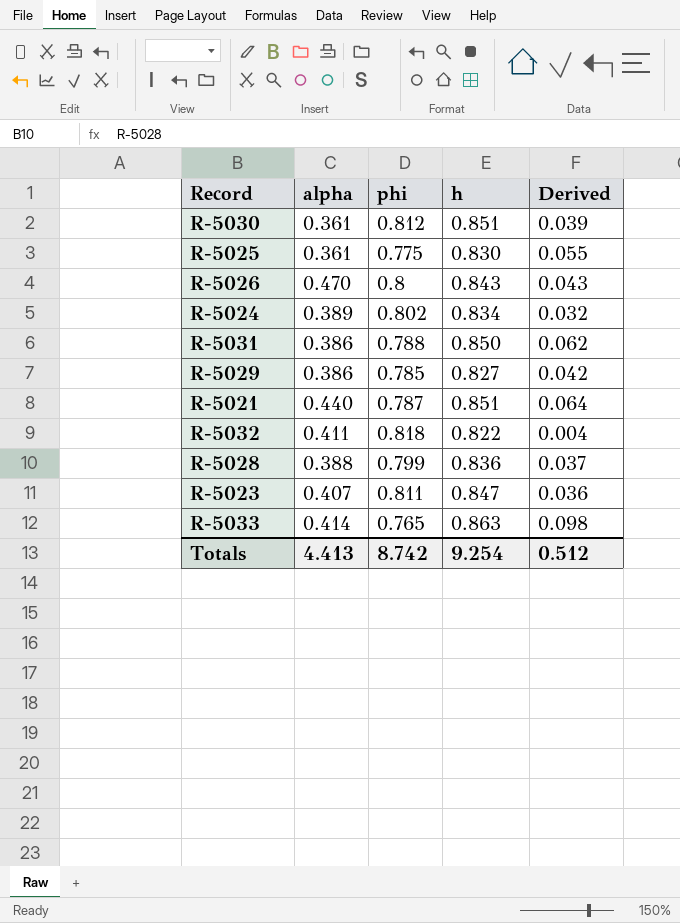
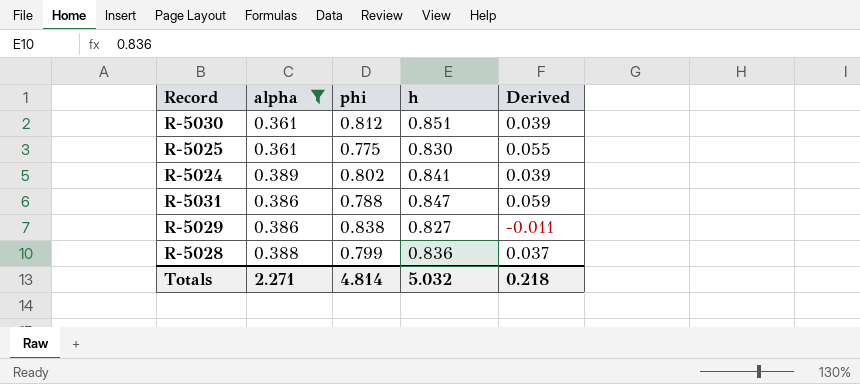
filter: none -> alpha <= 0.389
R-5024 | h: 0.834 -> 0.841
R-5024 | Derived: 0.032 -> 0.039
R-5031 | h: 0.850 -> 0.847
R-5031 | Derived: 0.062 -> 0.059
R-5029 | phi: 0.785 -> 0.838
R-5029 | Derived: 0.042 -> -0.011
Totals | alpha: 4.413 -> 2.271
Totals | phi: 8.742 -> 4.814
Totals | h: 9.254 -> 5.032
Totals | Derived: 0.512 -> 0.218

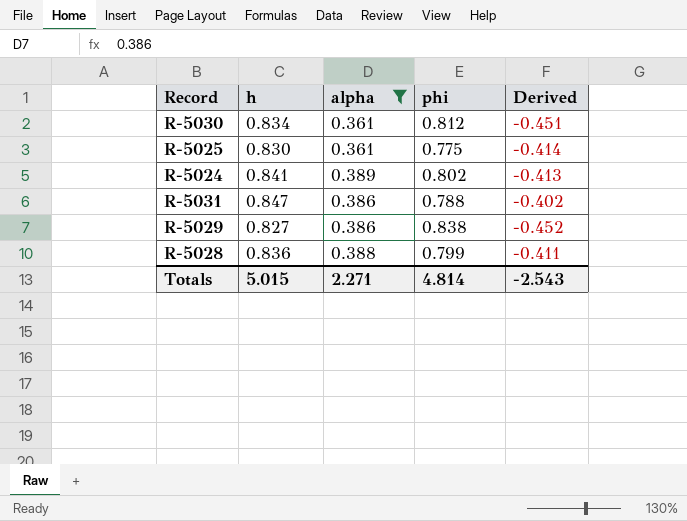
column h | position: 4 -> 2
column Derived | formula: [h] - [phi] -> [alpha] - [phi]
R-5030 | h: 0.851 -> 0.834
Totals | h: 5.032 -> 5.015
Totals | Derived: 0.218 -> -2.543

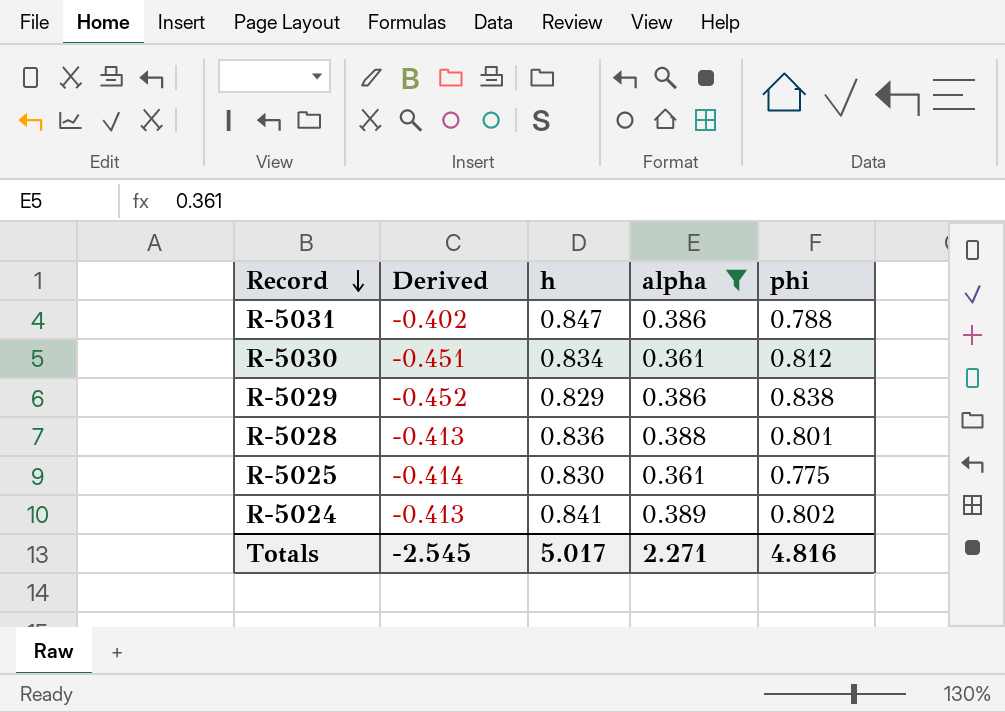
row order: none -> Record descending
column Derived | position: 5 -> 2
R-5029 | h: 0.827 -> 0.829
R-5028 | Derived: -0.411 -> -0.413
R-5028 | phi: 0.799 -> 0.801
Totals | Derived: -2.543 -> -2.545
Totals | h: 5.015 -> 5.017
Totals | phi: 4.814 -> 4.816

